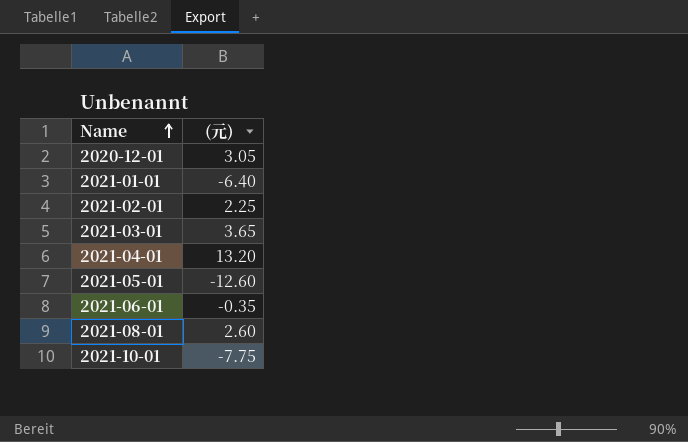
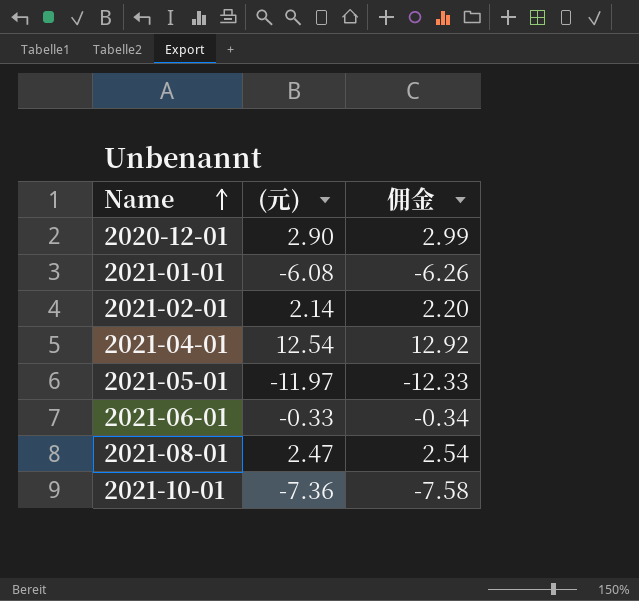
column 佣金 | formula: none -> [(元)] * 1.03
row 2021-03-01: 3.65 -> none
2020-12-01 | (元): 3.05 -> 2.90
2021-01-01 | (元): -6.40 -> -6.08
2021-02-01 | (元): 2.25 -> 2.14
2021-04-01 | (元): 13.20 -> 12.54
2021-05-01 | (元): -12.60 -> -11.97
2021-06-01 | (元): -0.35 -> -0.33
2021-08-01 | (元): 2.60 -> 2.47
2021-10-01 | (元): -7.75 -> -7.36

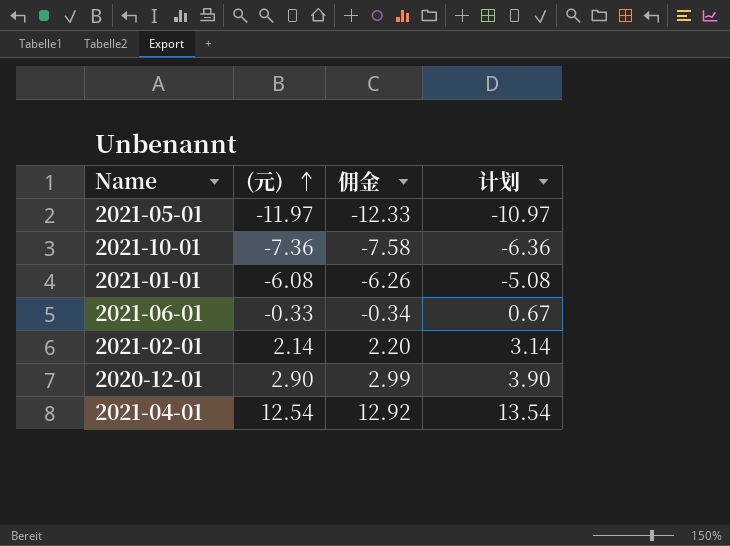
row order: Name ascending -> (元) ascending
column 计划 | formula: none -> [(元)] + 1
row 2021-08-01: 2.47 | 2.54 -> none

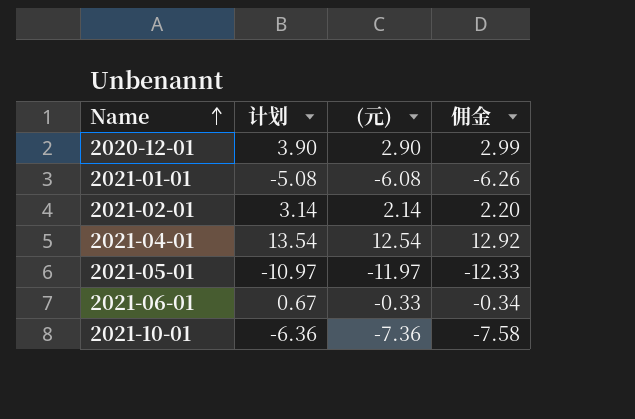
row order: (元) ascending -> Name ascending
column 计划 | position: 4 -> 2

